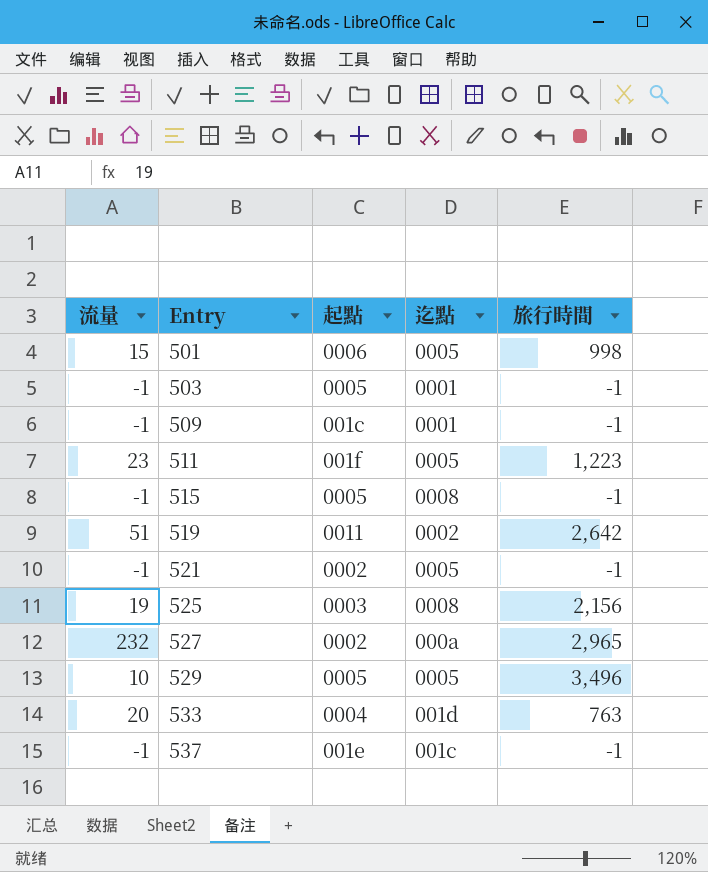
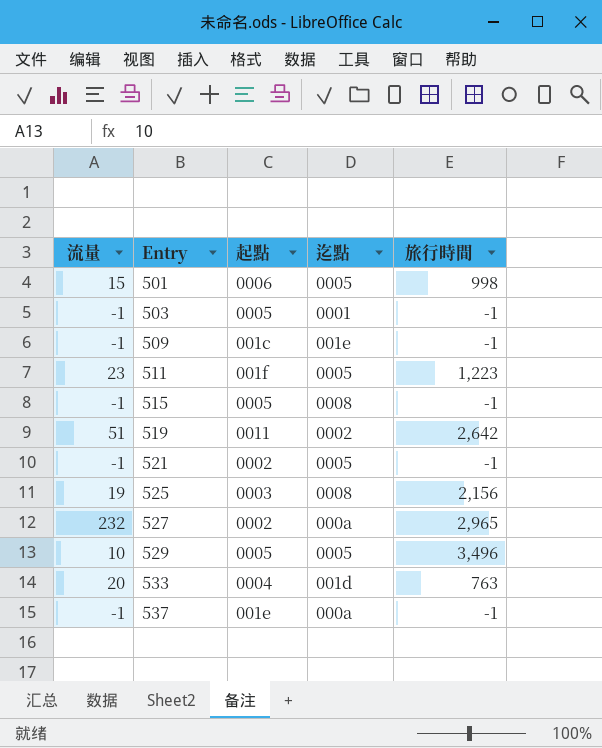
509 | 迄點: 0001 -> 001e
537 | 迄點: 001c -> 000a

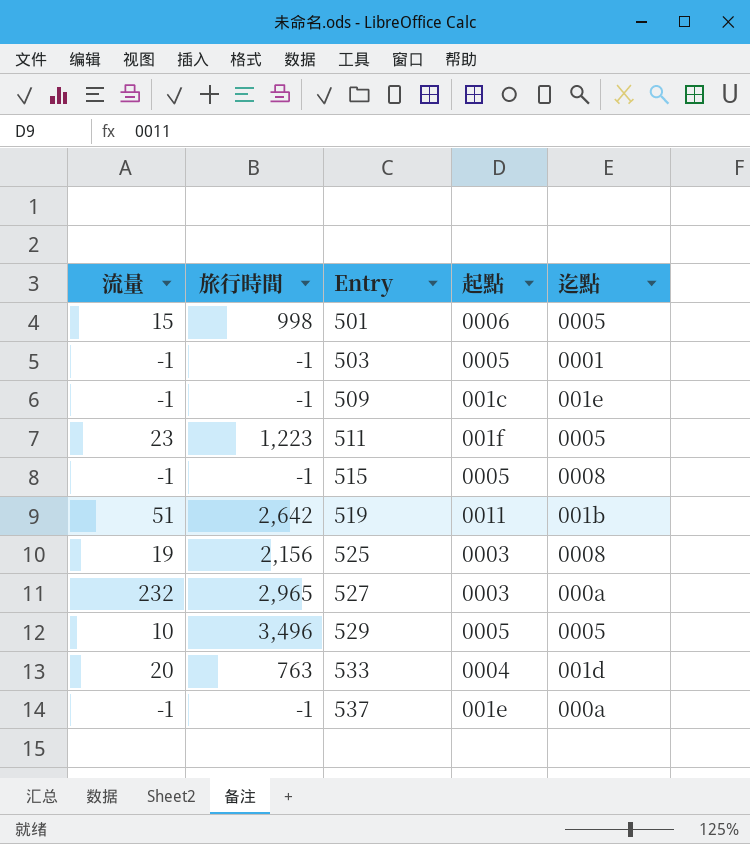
column 旅行時間 | position: 5 -> 2
row 521: -1 | 0002 | 0005 | -1 -> none
519 | 迄點: 0002 -> 001b
527 | 起點: 0002 -> 0003

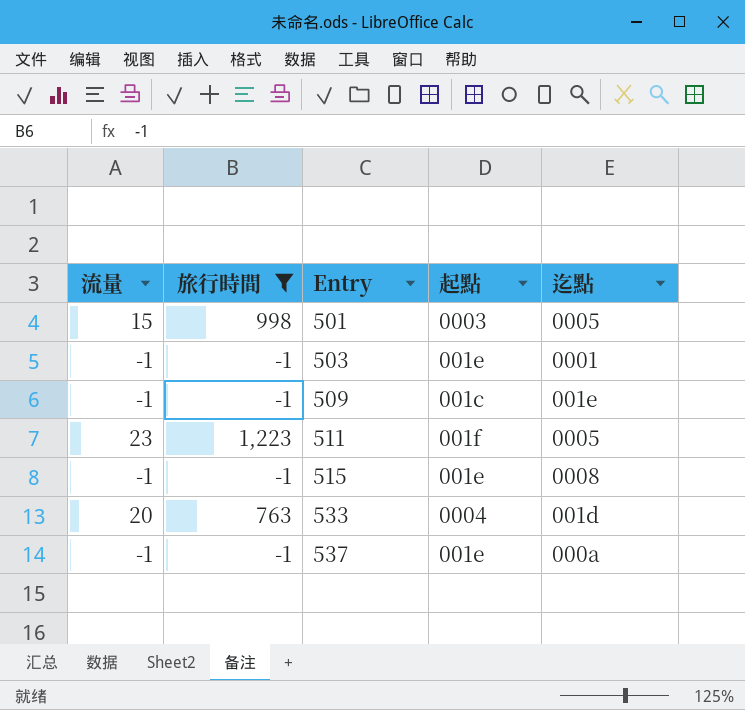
filter: none -> 旅行時間 <= 1,223
501 | 起點: 0006 -> 0003
503 | 起點: 0005 -> 001e
515 | 起點: 0005 -> 001e

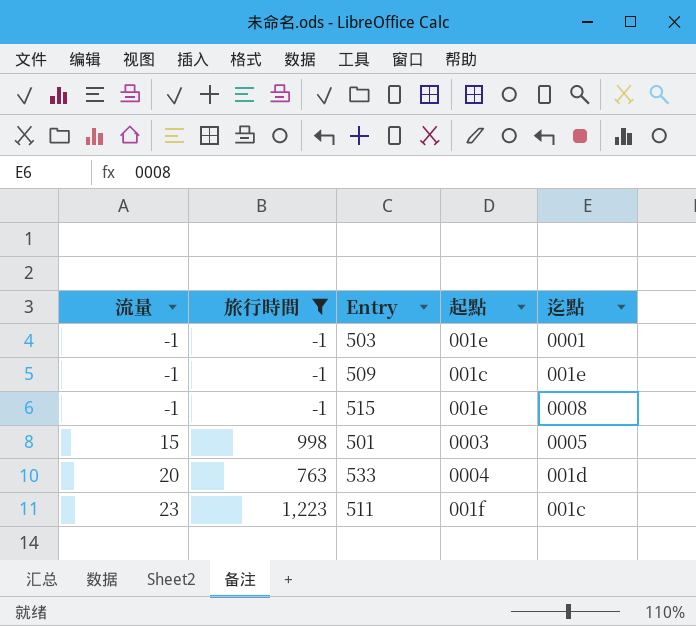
row order: Entry ascending -> 流量 ascending
row 537: -1 | -1 | 001e | 000a -> none
511 | 迄點: 0005 -> 001c

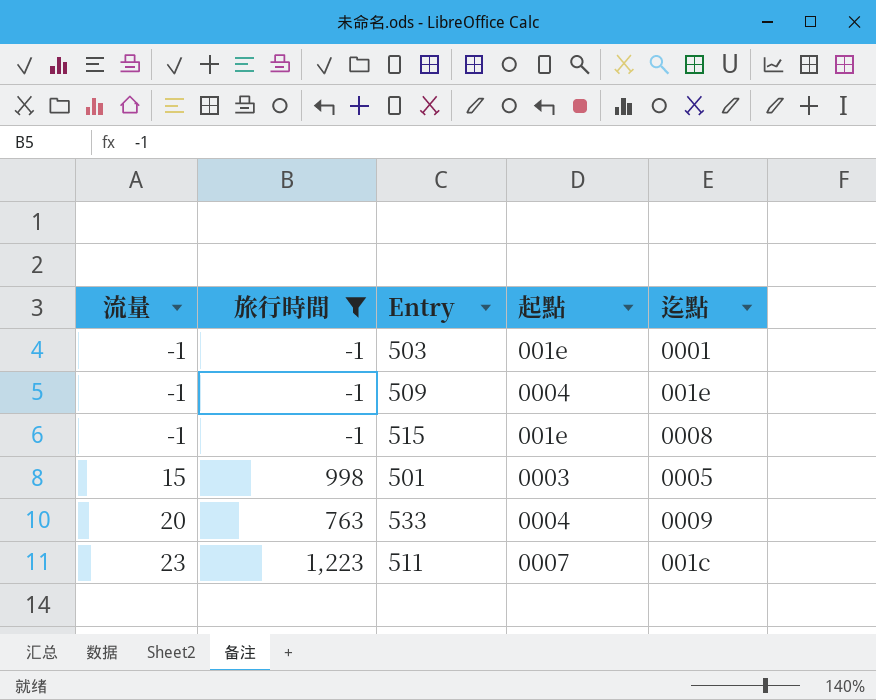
509 | 起點: 001c -> 0004
533 | 迄點: 001d -> 0009
511 | 起點: 001f -> 0007

